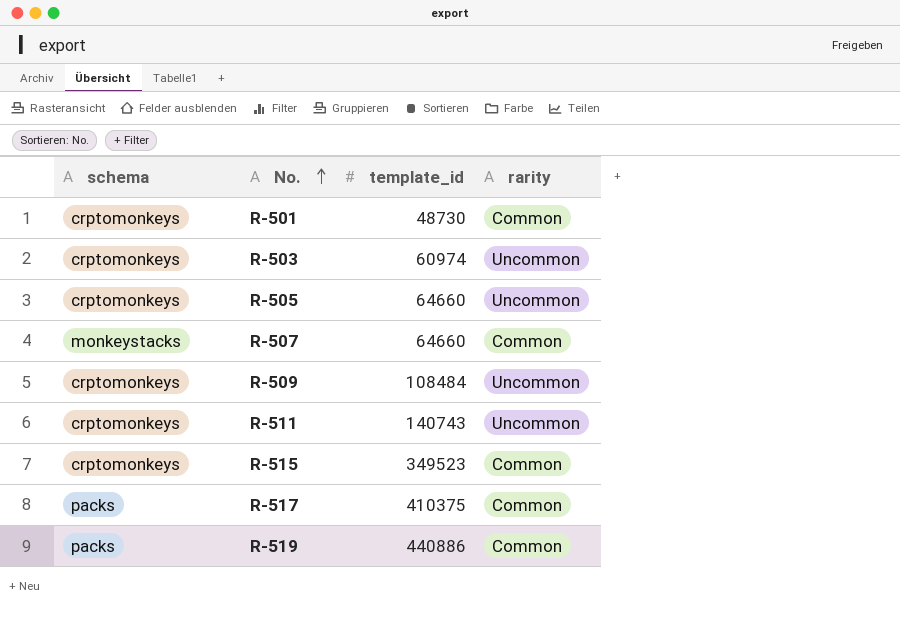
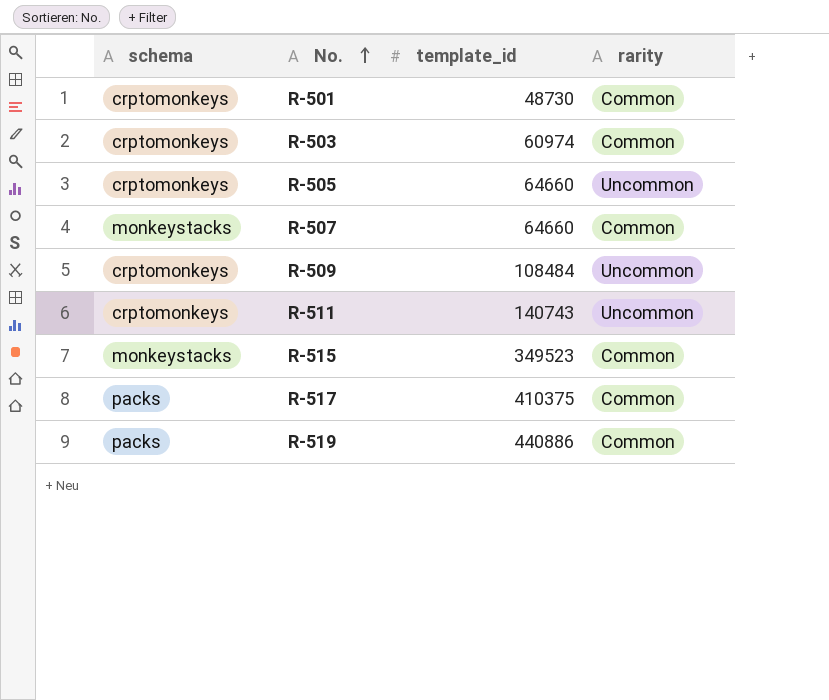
R-503 | rarity: Uncommon -> Common
R-515 | schema: crptomonkeys -> monkeystacks

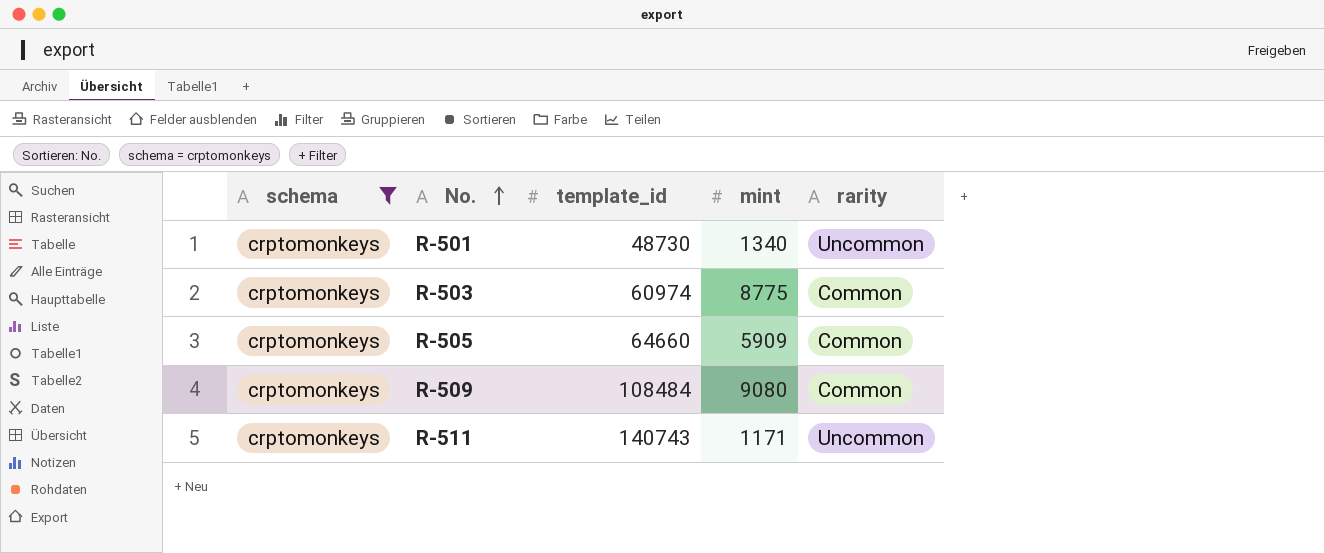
filter: none -> schema = crptomonkeys
column mint | position: none -> 4
R-501 | rarity: Common -> Uncommon
R-505 | rarity: Uncommon -> Common
R-509 | rarity: Uncommon -> Common

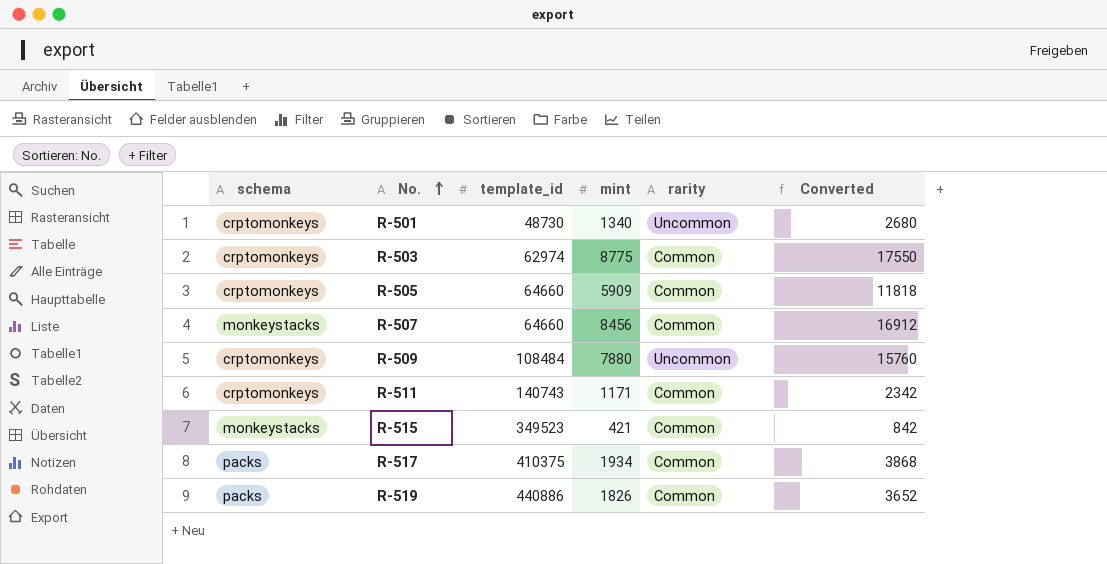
filter: schema = crptomonkeys -> none
column Converted | formula: none -> [mint] * 2
R-503 | template_id: 60974 -> 62974
R-509 | mint: 9080 -> 7880
R-509 | rarity: Common -> Uncommon
R-511 | rarity: Uncommon -> Common

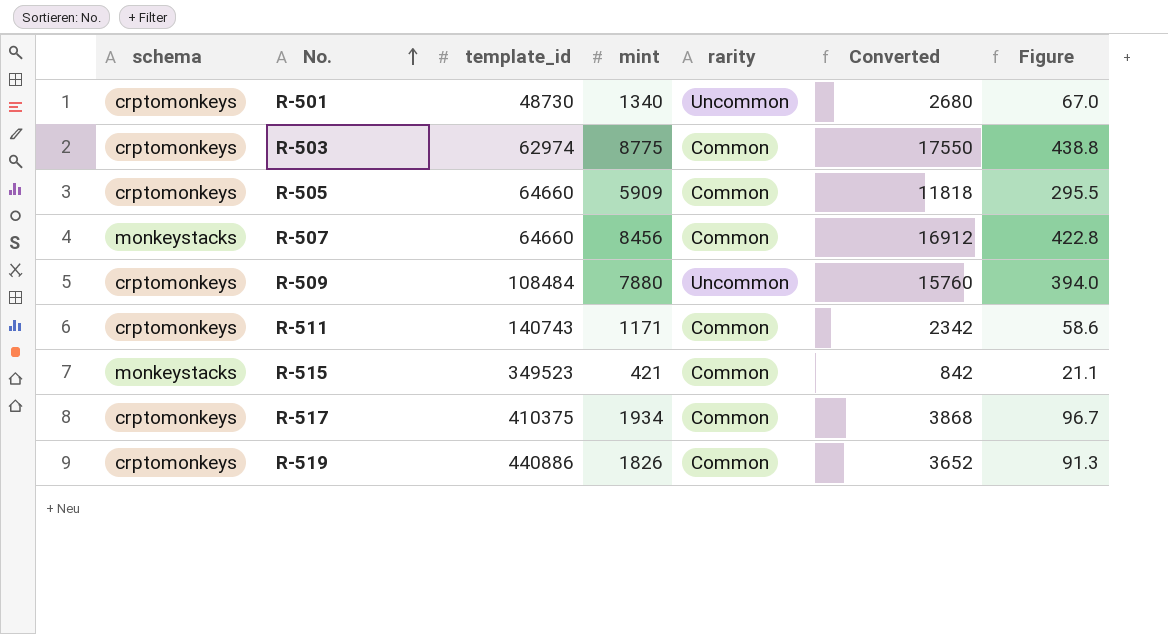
column Figure | formula: none -> [mint] * 0.05
R-517 | schema: packs -> crptomonkeys
R-519 | schema: packs -> crptomonkeys

